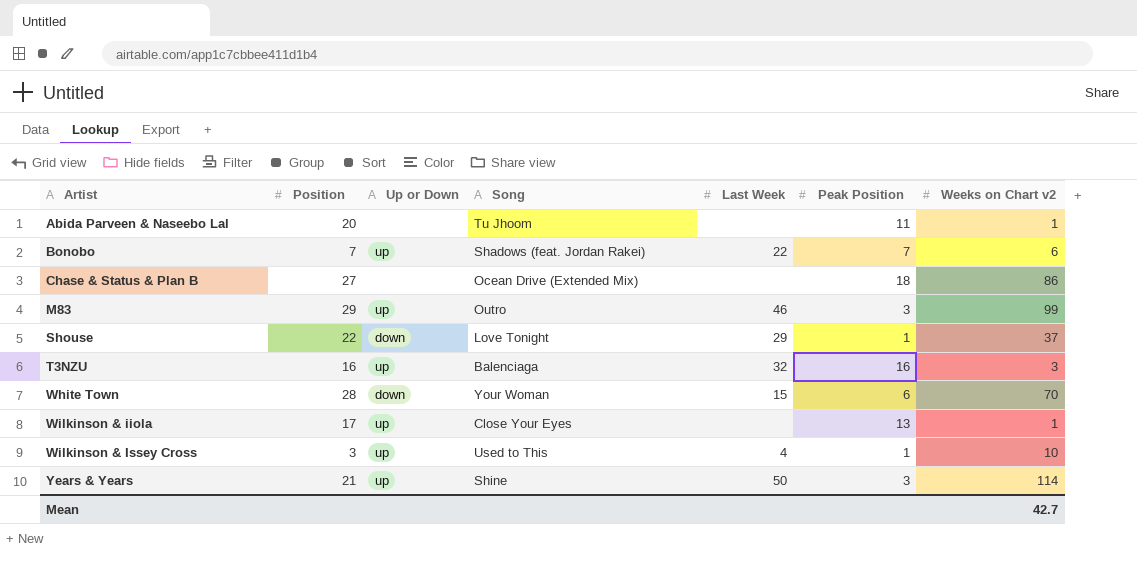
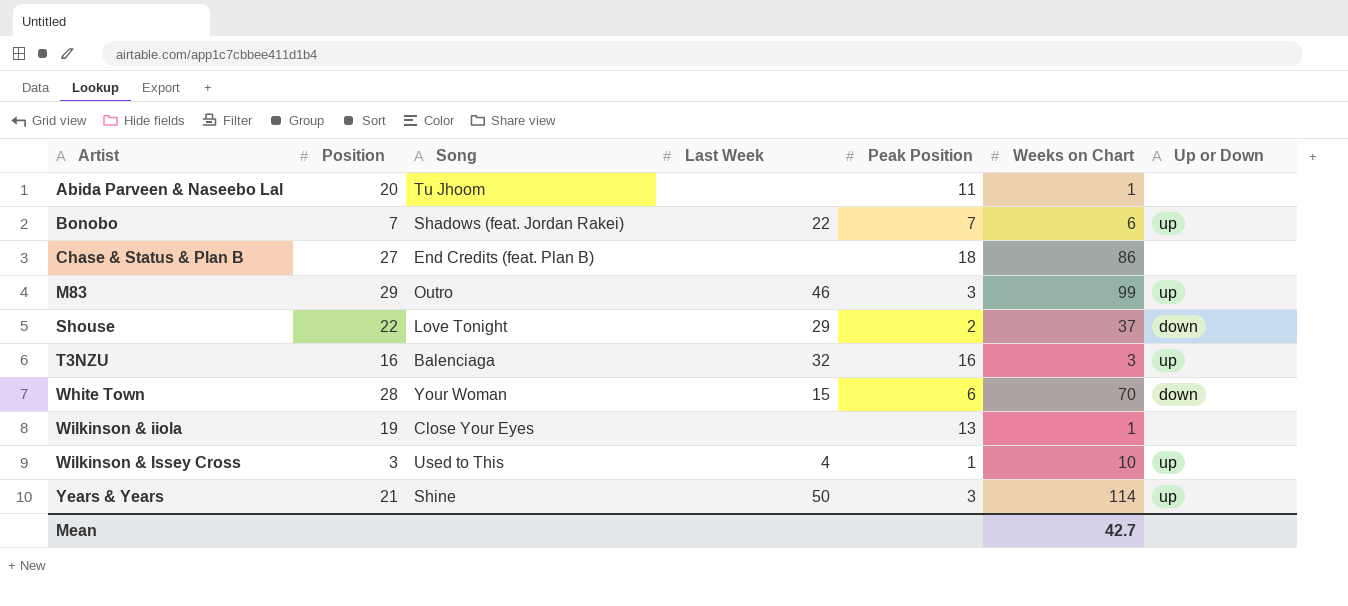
column name: Weeks on Chart v2 -> Weeks on Chart
column Up or Down | position: 3 -> 7
Chase & Status & Plan B | Song: Ocean Drive (Extended Mix) -> End Credits (feat. Plan B)
Shouse | Peak Position: 1 -> 2
Wilkinson & iiola | Position: 17 -> 19
Wilkinson & iiola | Up or Down: up -> none

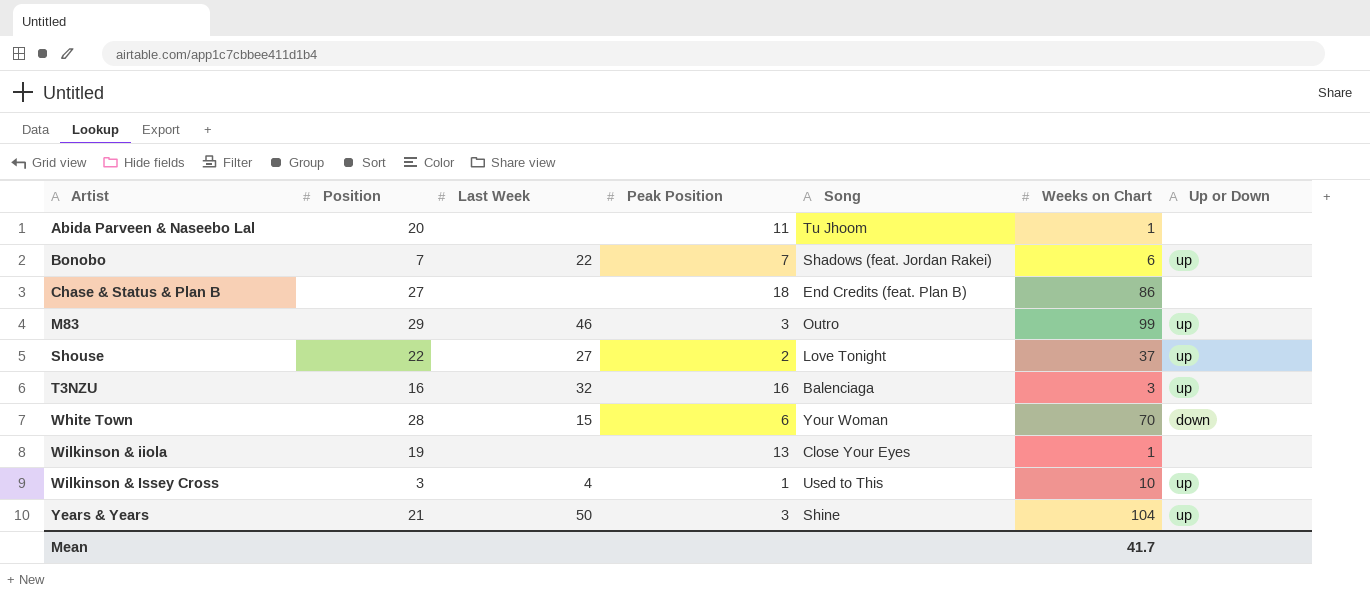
column Song | position: 3 -> 5
Shouse | Last Week: 29 -> 27
Shouse | Up or Down: down -> up
Years & Years | Weeks on Chart: 114 -> 104
Mean | Weeks on Chart: 42.7 -> 41.7

